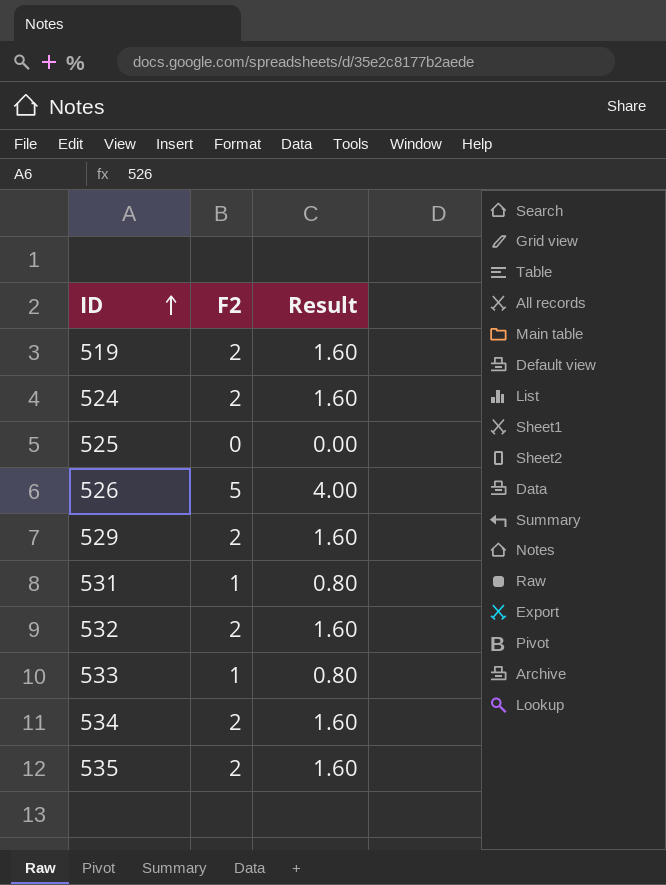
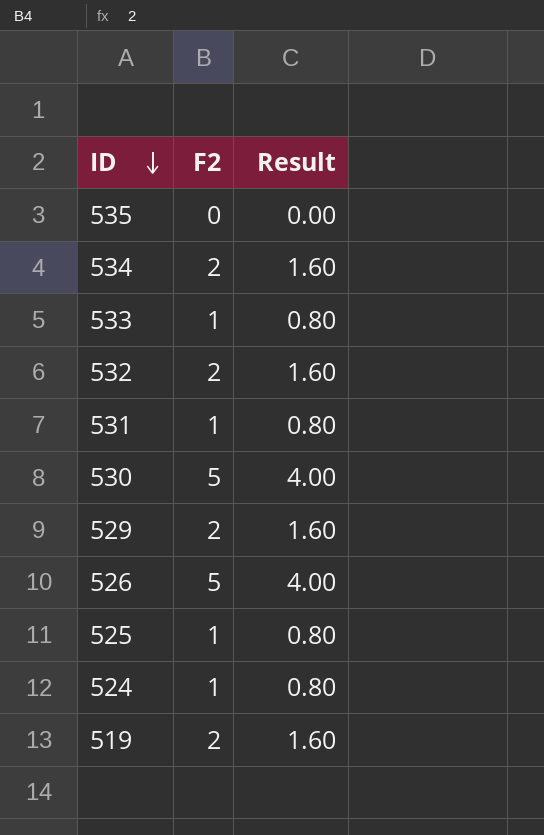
row order: ID ascending -> ID descending
535 | F2: 2 -> 0
535 | Result: 1.60 -> 0.00
row 530: none -> 5 | 4.00
525 | F2: 0 -> 1
525 | Result: 0.00 -> 0.80
524 | F2: 2 -> 1
524 | Result: 1.60 -> 0.80

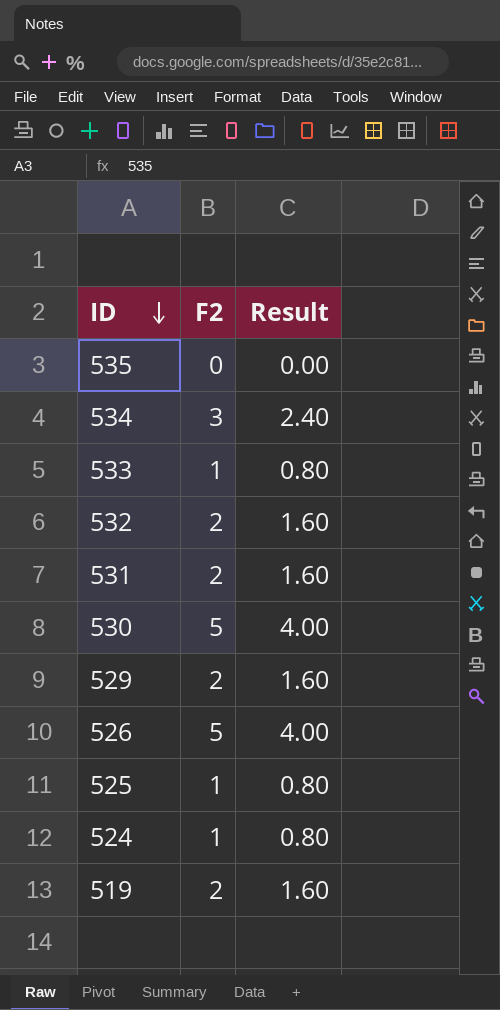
534 | F2: 2 -> 3
534 | Result: 1.60 -> 2.40
531 | F2: 1 -> 2
531 | Result: 0.80 -> 1.60

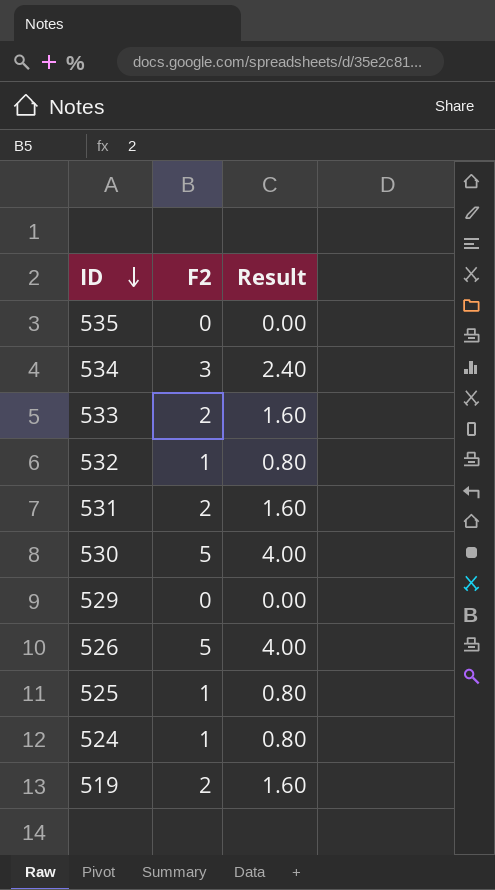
533 | F2: 1 -> 2
533 | Result: 0.80 -> 1.60
532 | F2: 2 -> 1
532 | Result: 1.60 -> 0.80
529 | F2: 2 -> 0
529 | Result: 1.60 -> 0.00

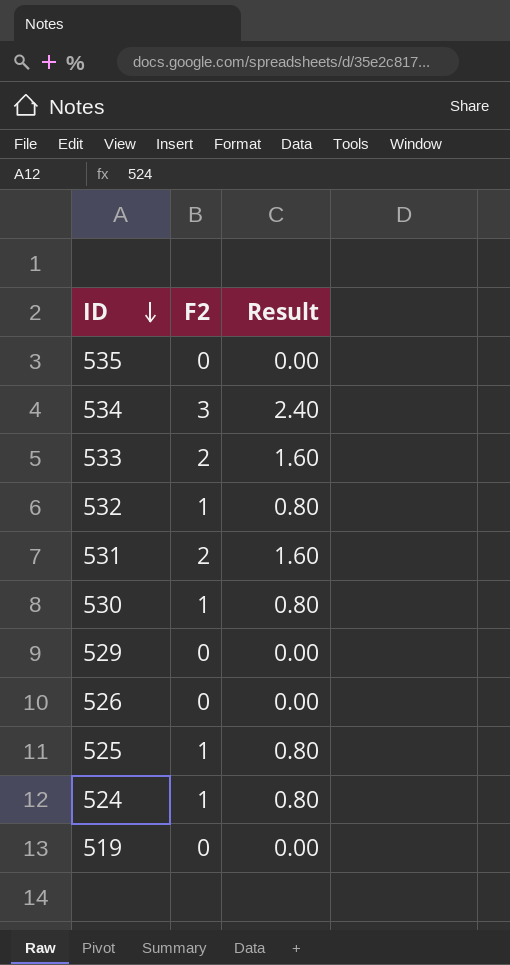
530 | F2: 5 -> 1
530 | Result: 4.00 -> 0.80
526 | F2: 5 -> 0
526 | Result: 4.00 -> 0.00
519 | F2: 2 -> 0
519 | Result: 1.60 -> 0.00

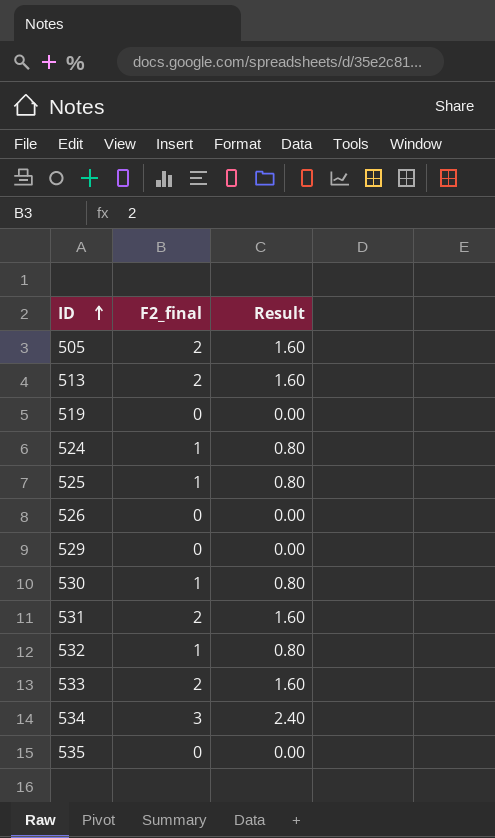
row order: ID descending -> ID ascending
column name: F2 -> F2_final
row 505: none -> 2 | 1.60
row 513: none -> 2 | 1.60

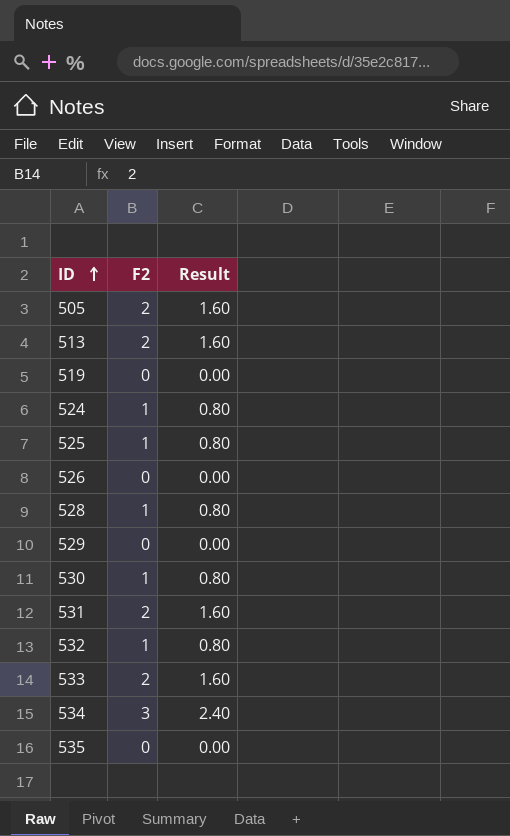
column name: F2_final -> F2
row 528: none -> 1 | 0.80

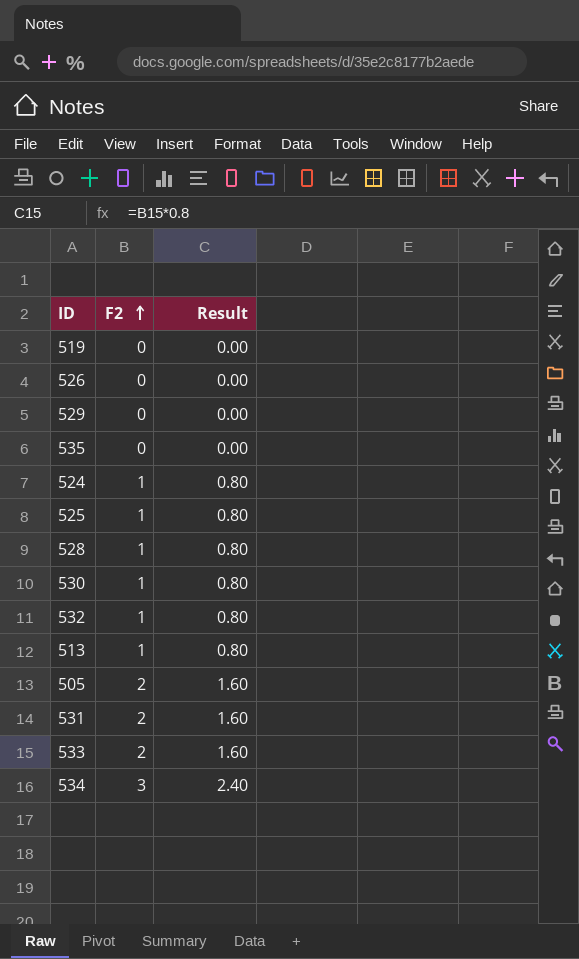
row order: ID ascending -> F2 ascending
513 | F2: 2 -> 1
513 | Result: 1.60 -> 0.80

